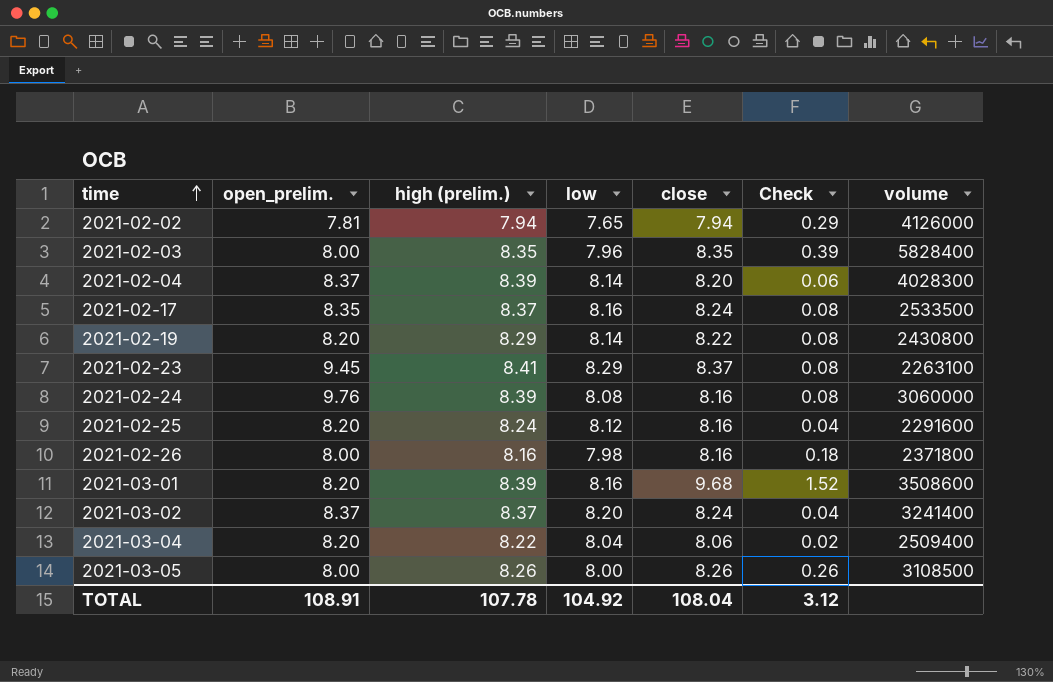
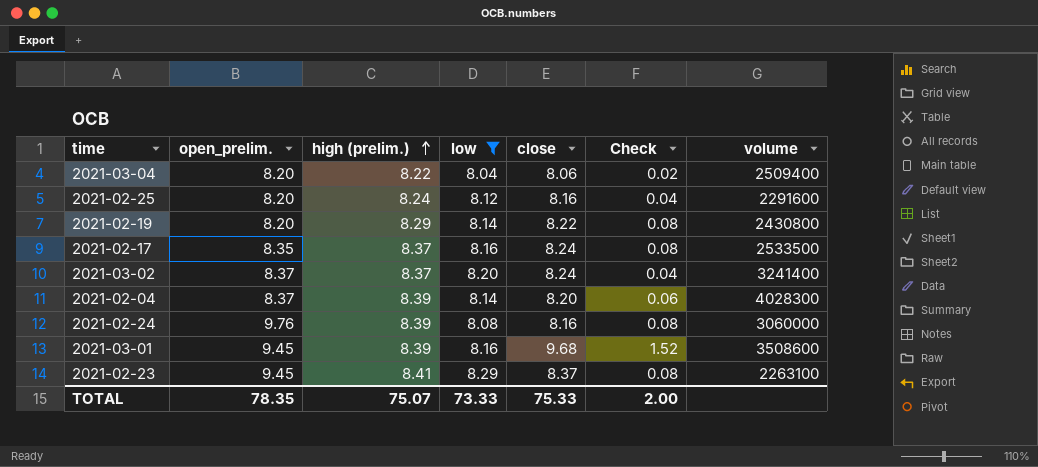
filter: none -> low >= 8.04
row order: time ascending -> high (prelim.) ascending
2021-03-01 | open_prelim.: 8.20 -> 9.45
TOTAL | open_prelim.: 108.91 -> 78.35
TOTAL | high (prelim.): 107.78 -> 75.07
TOTAL | low: 104.92 -> 73.33
TOTAL | close: 108.04 -> 75.33
TOTAL | Check: 3.12 -> 2.00

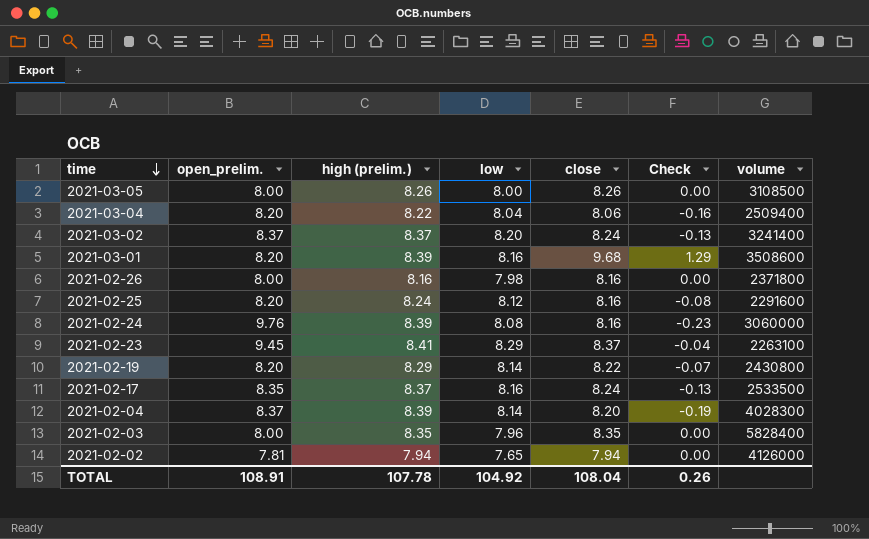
filter: low >= 8.04 -> none
row order: high (prelim.) ascending -> time descending
column Check | formula: [close] - [low] -> [close] - [high (prelim.)]
2021-03-01 | open_prelim.: 9.45 -> 8.20
TOTAL | open_prelim.: 78.35 -> 108.91
TOTAL | high (prelim.): 75.07 -> 107.78
TOTAL | low: 73.33 -> 104.92
TOTAL | close: 75.33 -> 108.04
TOTAL | Check: 2.00 -> 0.26

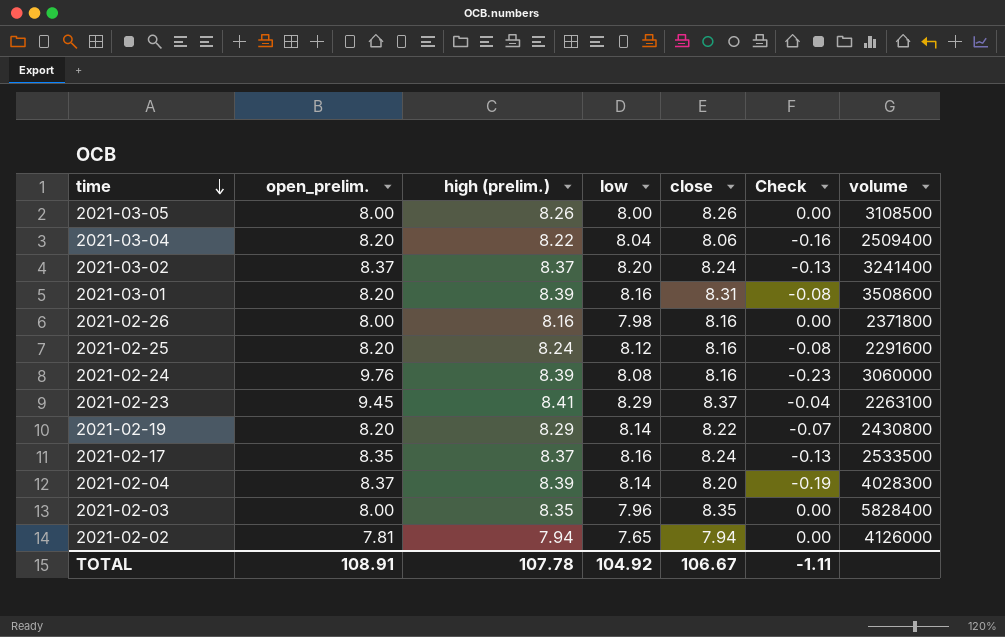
2021-03-01 | close: 9.68 -> 8.31
2021-03-01 | Check: 1.29 -> -0.08
TOTAL | close: 108.04 -> 106.67
TOTAL | Check: 0.26 -> -1.11

